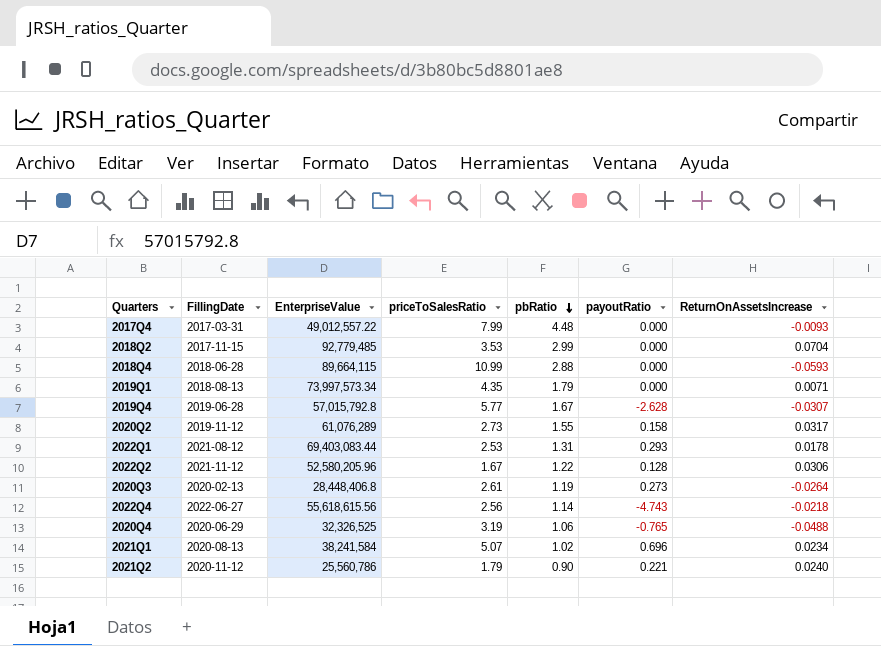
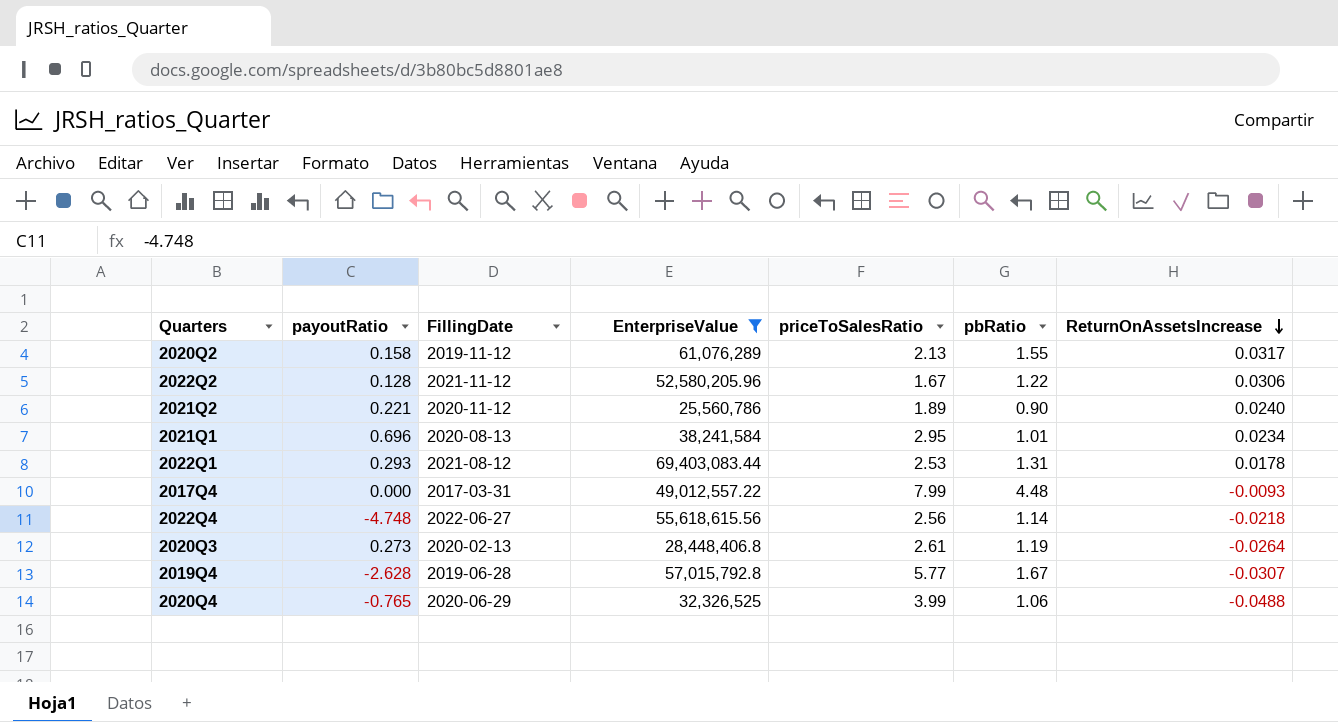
filter: none -> EnterpriseValue <= 69,403,083.44
row order: pbRatio descending -> ReturnOnAssetsIncrease descending
column payoutRatio | position: 6 -> 2
2020Q2 | priceToSalesRatio: 2.73 -> 2.13
2021Q2 | priceToSalesRatio: 1.79 -> 1.89
2021Q1 | priceToSalesRatio: 5.07 -> 2.95
2021Q1 | pbRatio: 1.02 -> 1.01
2022Q4 | payoutRatio: -4.743 -> -4.748
2020Q4 | priceToSalesRatio: 3.19 -> 3.99

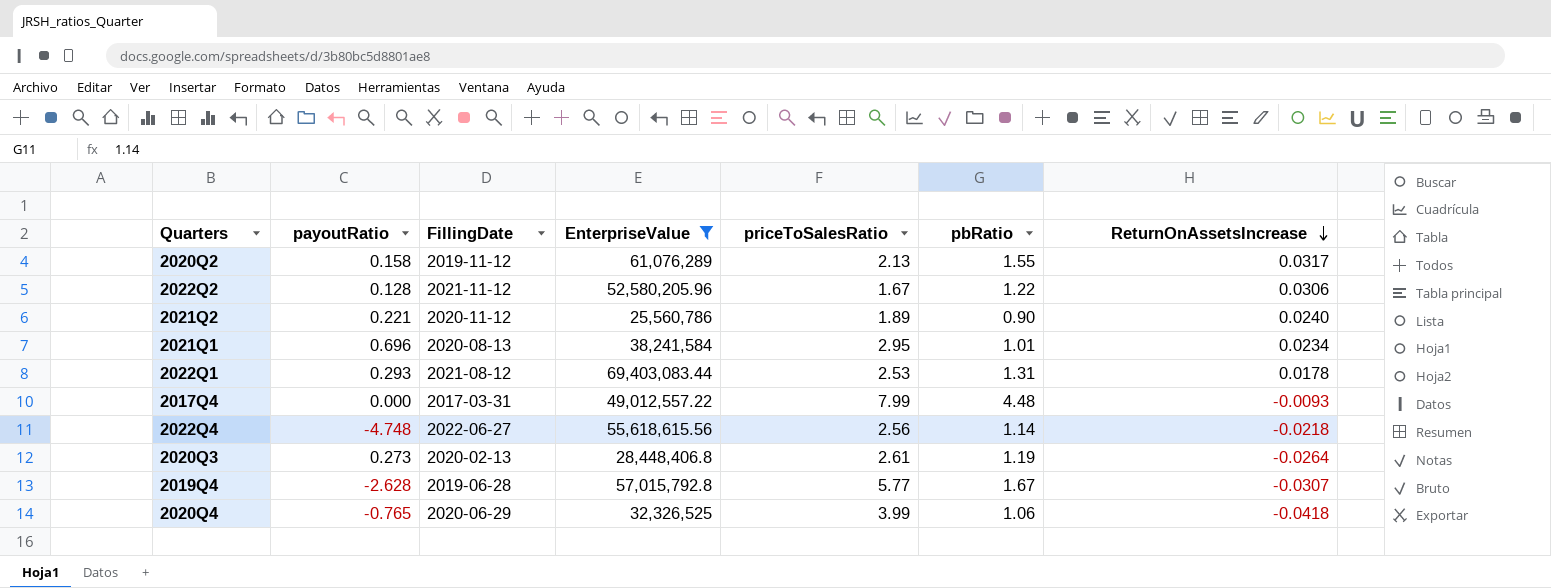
2020Q4 | ReturnOnAssetsIncrease: -0.0488 -> -0.0418

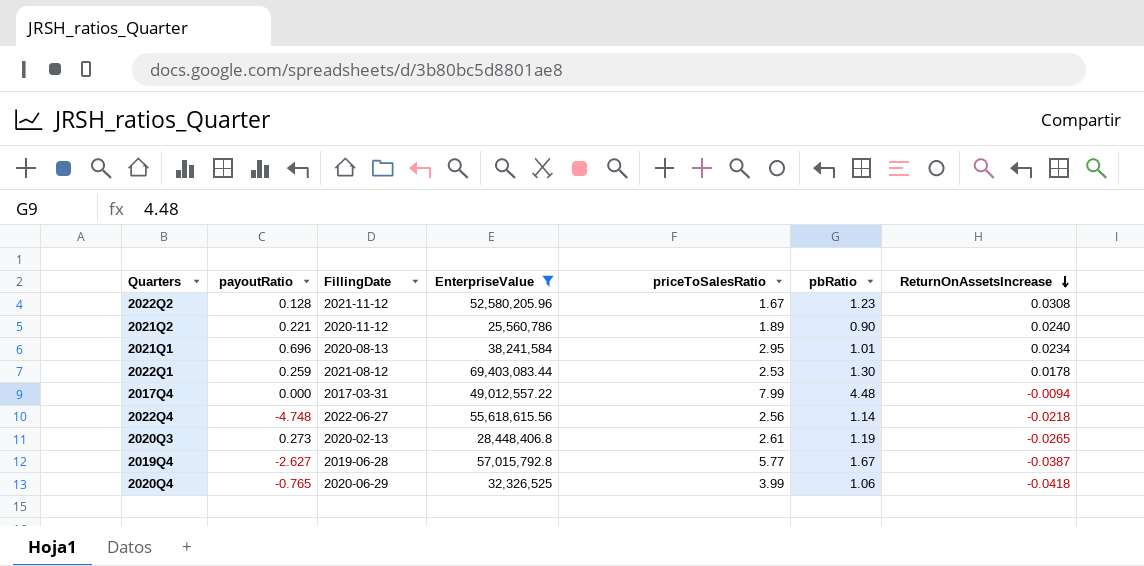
row 2020Q2: 0.158 | 2019-11-12 | 61,076,289 | 2.13 | 1.55 | 0.0317 -> none
2022Q2 | pbRatio: 1.22 -> 1.23
2022Q2 | ReturnOnAssetsIncrease: 0.0306 -> 0.0308
2022Q1 | payoutRatio: 0.293 -> 0.259
2022Q1 | pbRatio: 1.31 -> 1.30
2017Q4 | ReturnOnAssetsIncrease: -0.0093 -> -0.0094
2020Q3 | ReturnOnAssetsIncrease: -0.0264 -> -0.0265
2019Q4 | payoutRatio: -2.628 -> -2.627
2019Q4 | ReturnOnAssetsIncrease: -0.0307 -> -0.0387

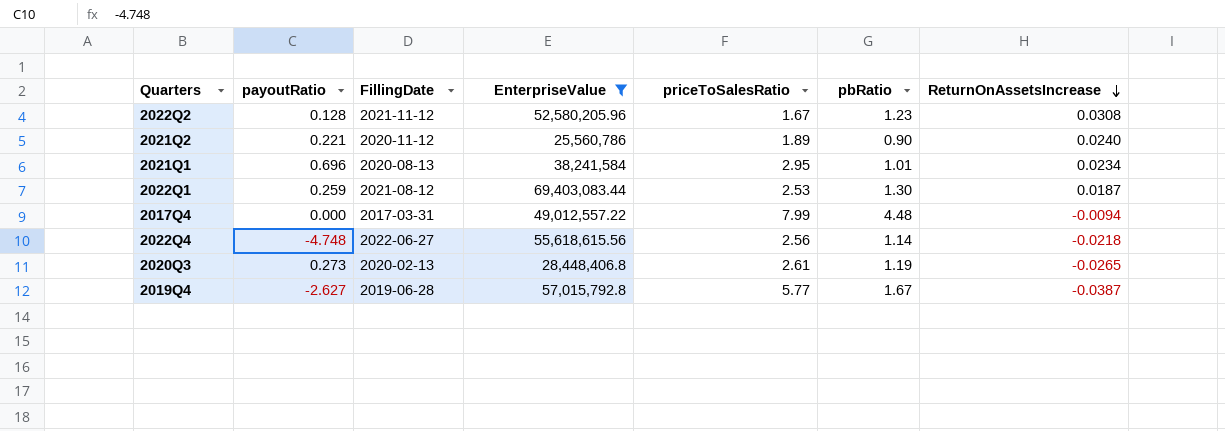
row 2020Q4: -0.765 | 2020-06-29 | 32,326,525 | 3.99 | 1.06 | -0.0418 -> none
2022Q1 | ReturnOnAssetsIncrease: 0.0178 -> 0.0187

